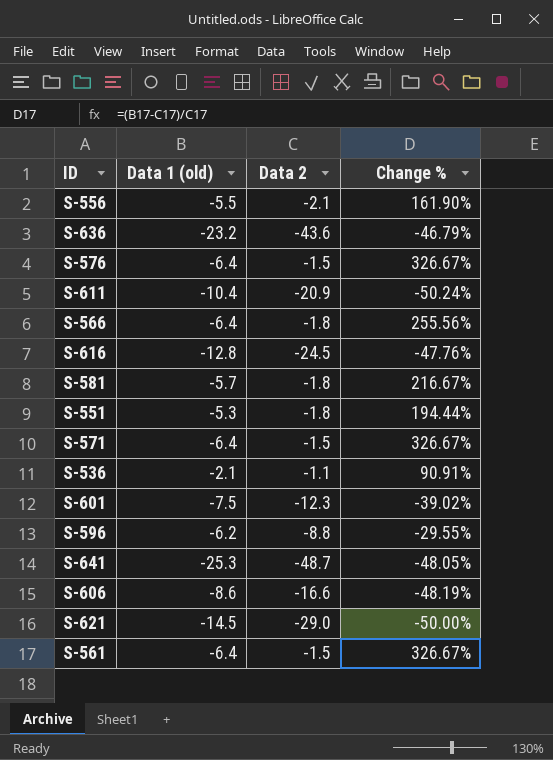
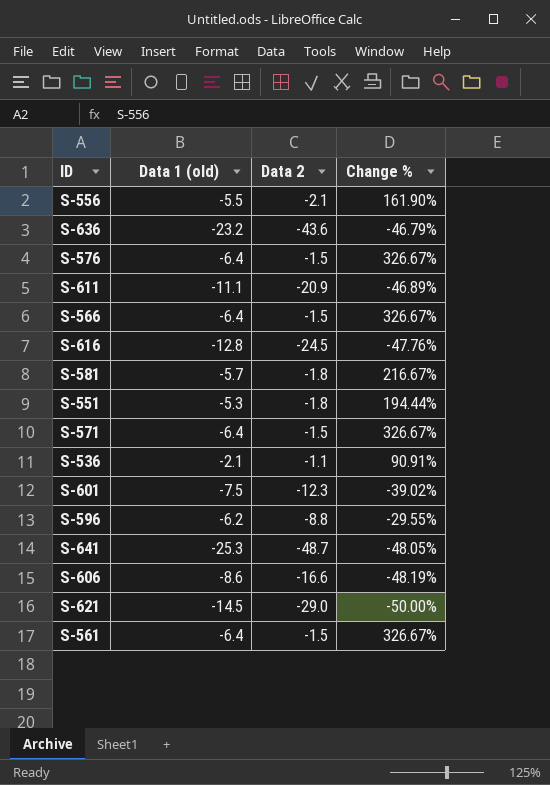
S-611 | Data 1 (old): -10.4 -> -11.1
S-611 | Change %: -50.24% -> -46.89%
S-566 | Data 2: -1.8 -> -1.5
S-566 | Change %: 255.56% -> 326.67%

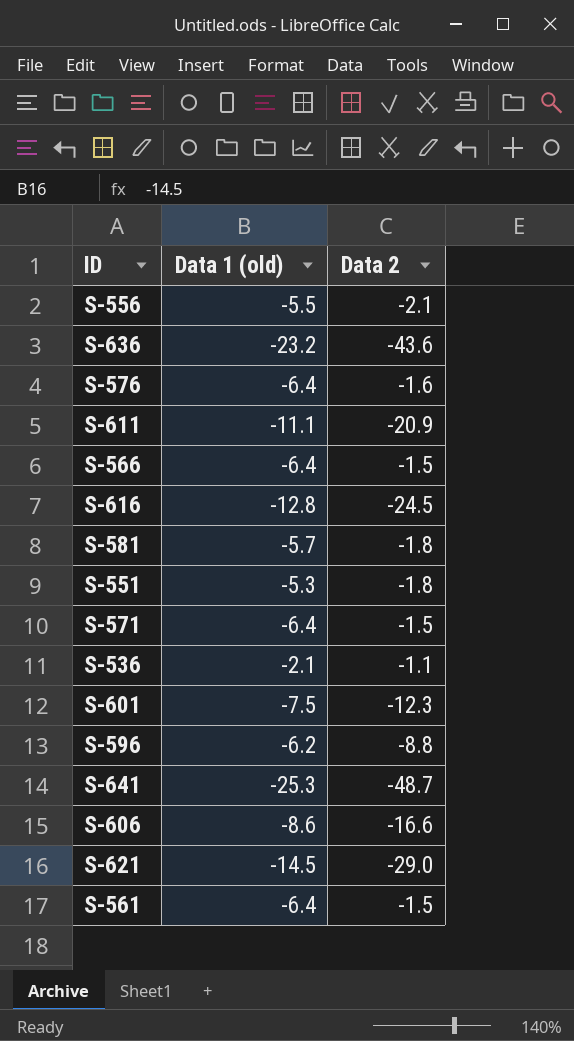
column Change % | formula: ([Data 1 (old)] - [Data 2]) / [Data 2] -> none
S-576 | Data 2: -1.5 -> -1.6

